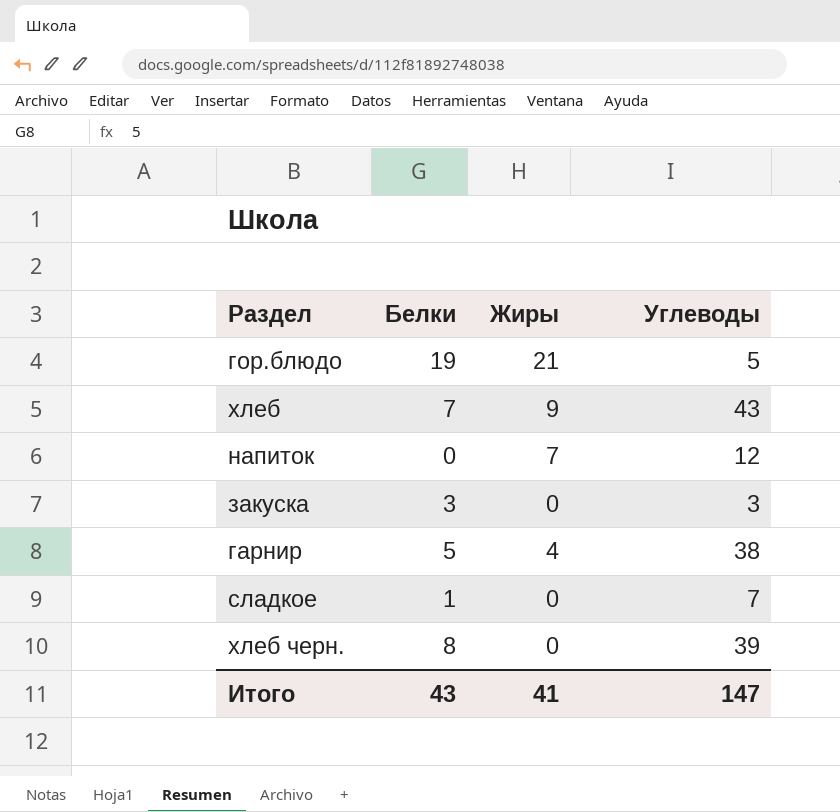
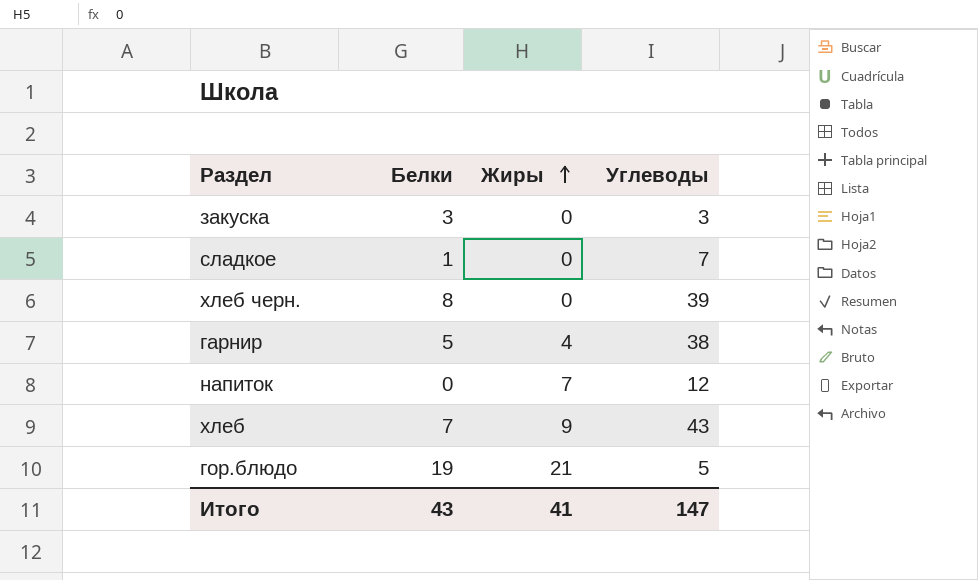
row order: none -> Жиры ascending

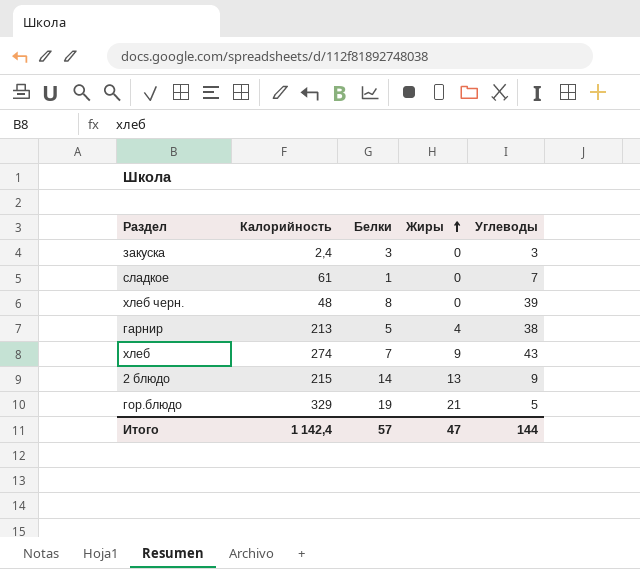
column Калорийность | position: none -> 2
row напиток: 0 | 7 | 12 -> none
row 2 блюдо: none -> 215 | 14 | 13 | 9
Итого | Белки: 43 -> 57
Итого | Жиры: 41 -> 47
Итого | Углеводы: 147 -> 144

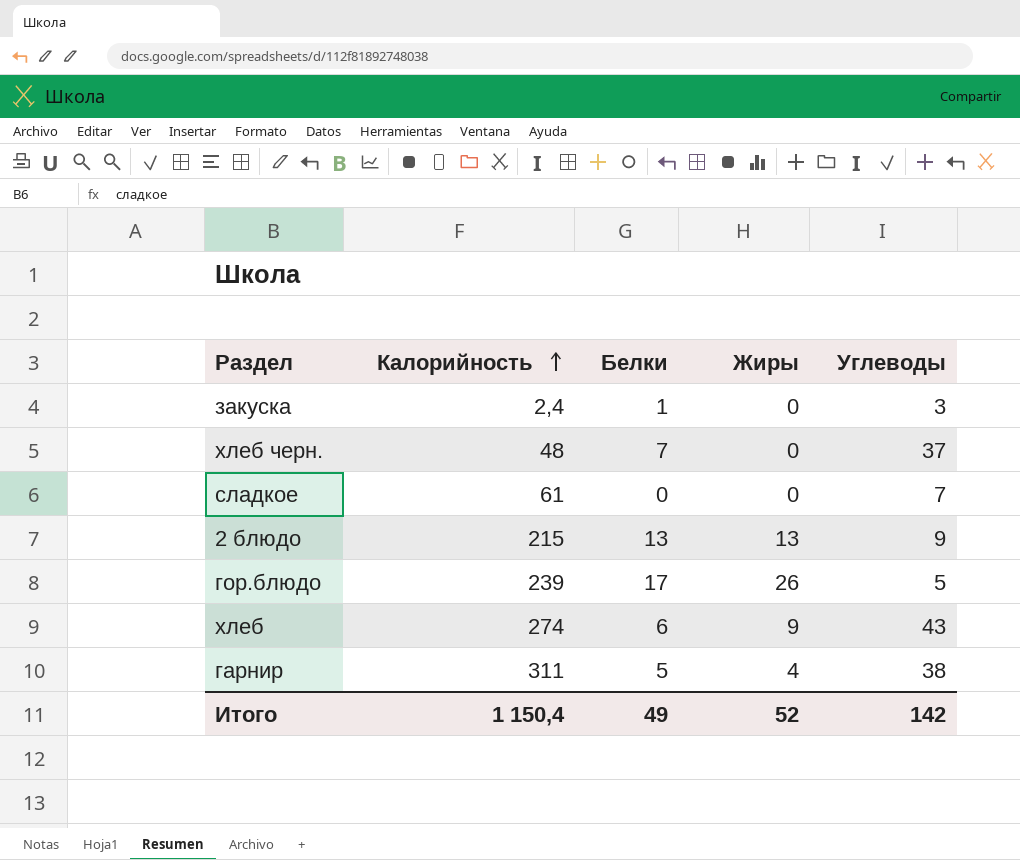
row order: Жиры ascending -> Калорийность ascending
закуска | Белки: 3 -> 1
хлеб черн. | Белки: 8 -> 7
хлеб черн. | Углеводы: 39 -> 37
сладкое | Белки: 1 -> 0
2 блюдо | Белки: 14 -> 13
гор.блюдо | Калорийность: 329 -> 239
гор.блюдо | Белки: 19 -> 17
гор.блюдо | Жиры: 21 -> 26
хлеб | Белки: 7 -> 6
гарнир | Калорийность: 213 -> 311
Итого | Калорийность: 1 142,4 -> 1 150,4
Итого | Белки: 57 -> 49
Итого | Жиры: 47 -> 52
Итого | Углеводы: 144 -> 142

